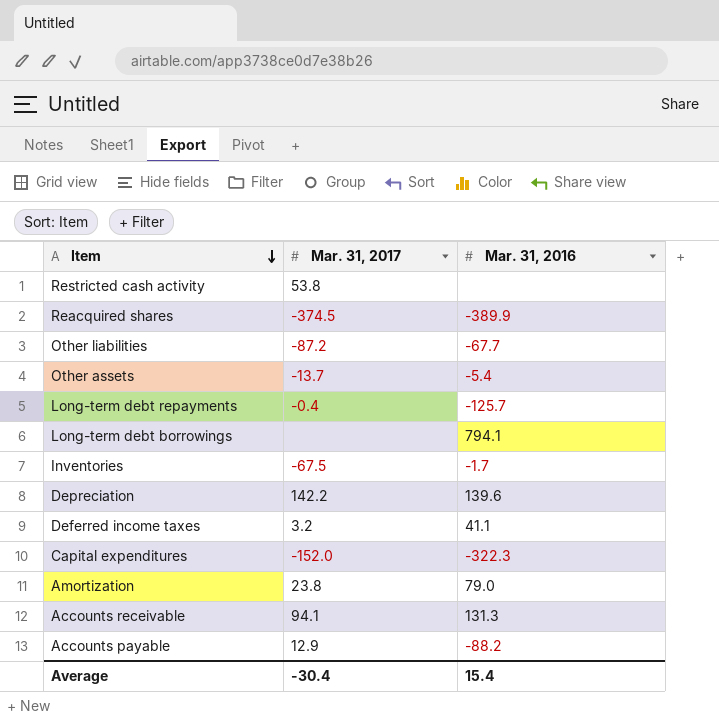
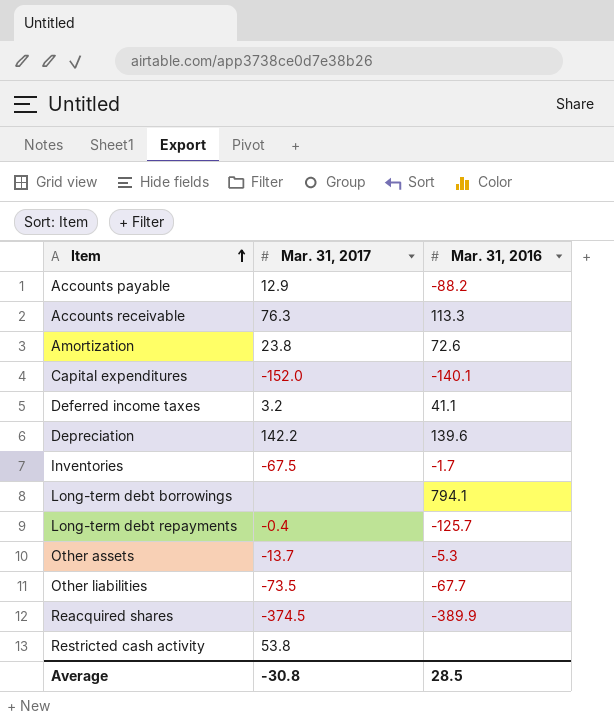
row order: Item descending -> Item ascending
Accounts receivable | Mar. 31, 2017: 94.1 -> 76.3
Accounts receivable | Mar. 31, 2016: 131.3 -> 113.3
Amortization | Mar. 31, 2016: 79.0 -> 72.6
Capital expenditures | Mar. 31, 2016: -322.3 -> -140.1
Other assets | Mar. 31, 2016: -5.4 -> -5.3
Other liabilities | Mar. 31, 2017: -87.2 -> -73.5
Average | Mar. 31, 2017: -30.4 -> -30.8
Average | Mar. 31, 2016: 15.4 -> 28.5

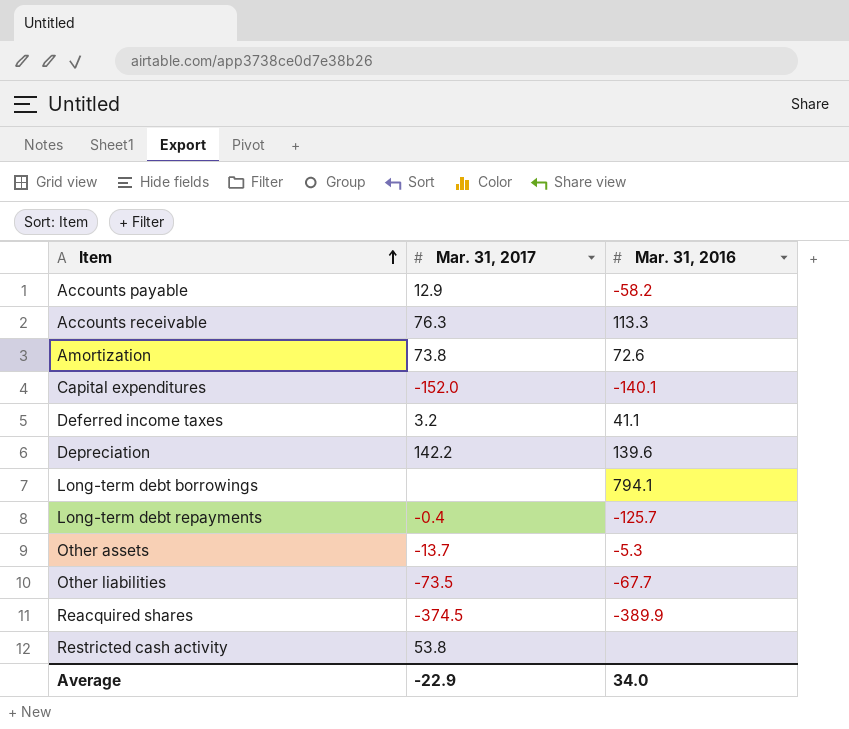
row Inventories: -67.5 | -1.7 -> none
Accounts payable | Mar. 31, 2016: -88.2 -> -58.2
Amortization | Mar. 31, 2017: 23.8 -> 73.8
Average | Mar. 31, 2017: -30.8 -> -22.9
Average | Mar. 31, 2016: 28.5 -> 34.0

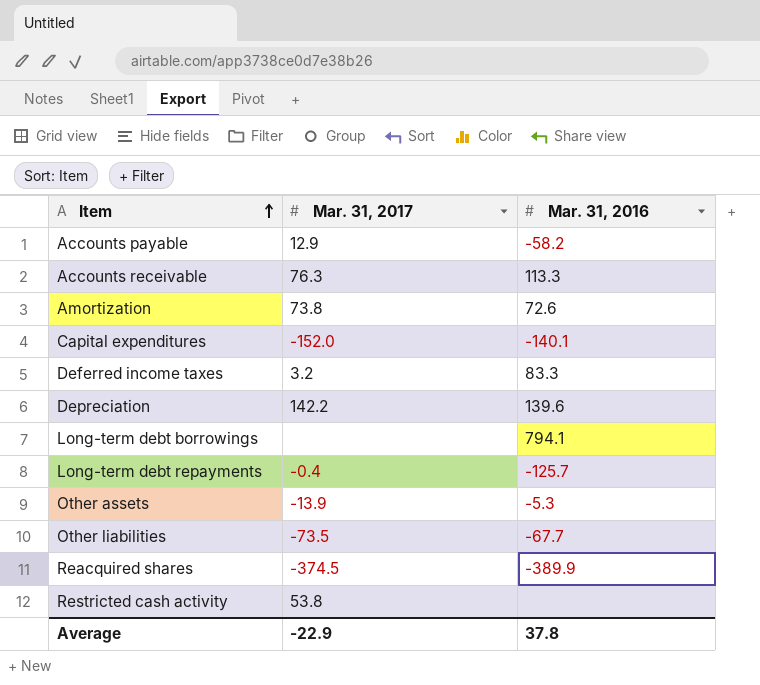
Deferred income taxes | Mar. 31, 2016: 41.1 -> 83.3
Other assets | Mar. 31, 2017: -13.7 -> -13.9
Average | Mar. 31, 2016: 34.0 -> 37.8

